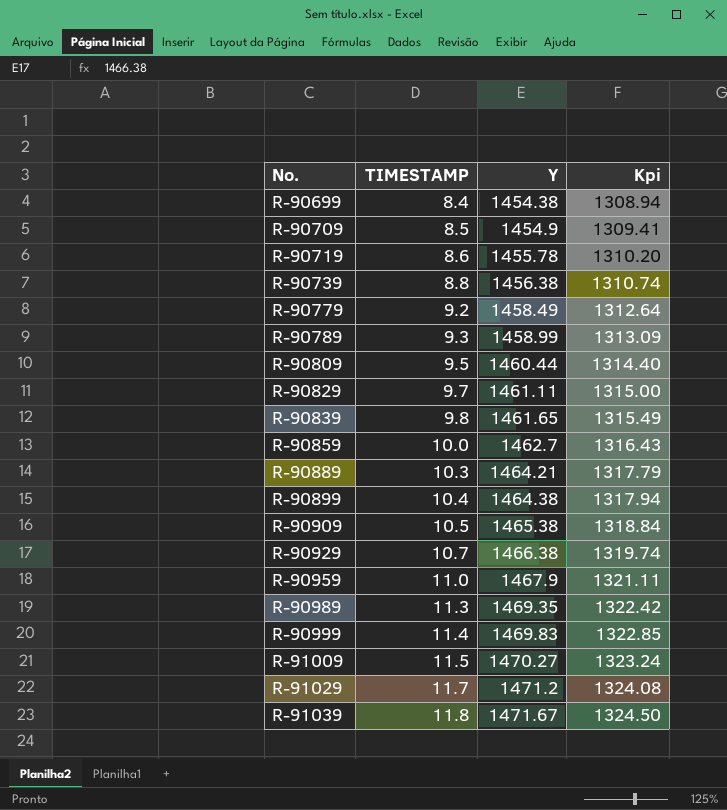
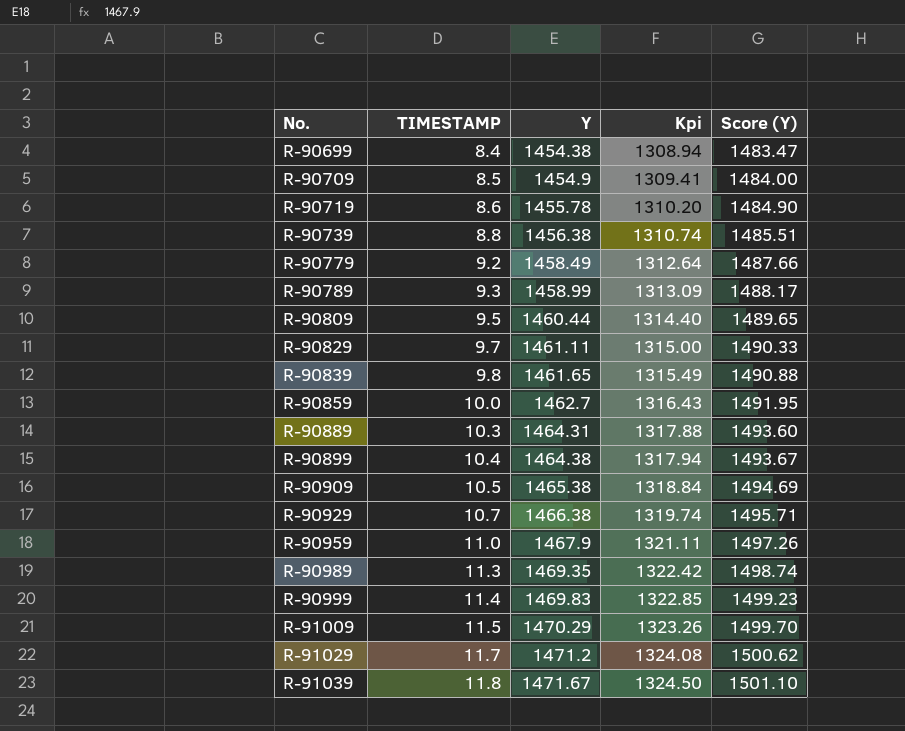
column Score (Y) | formula: none -> [Y] * 1.02
R-90889 | Y: 1464.21 -> 1464.31
R-90889 | Kpi: 1317.79 -> 1317.88
R-91009 | Y: 1470.27 -> 1470.29
R-91009 | Kpi: 1323.24 -> 1323.26

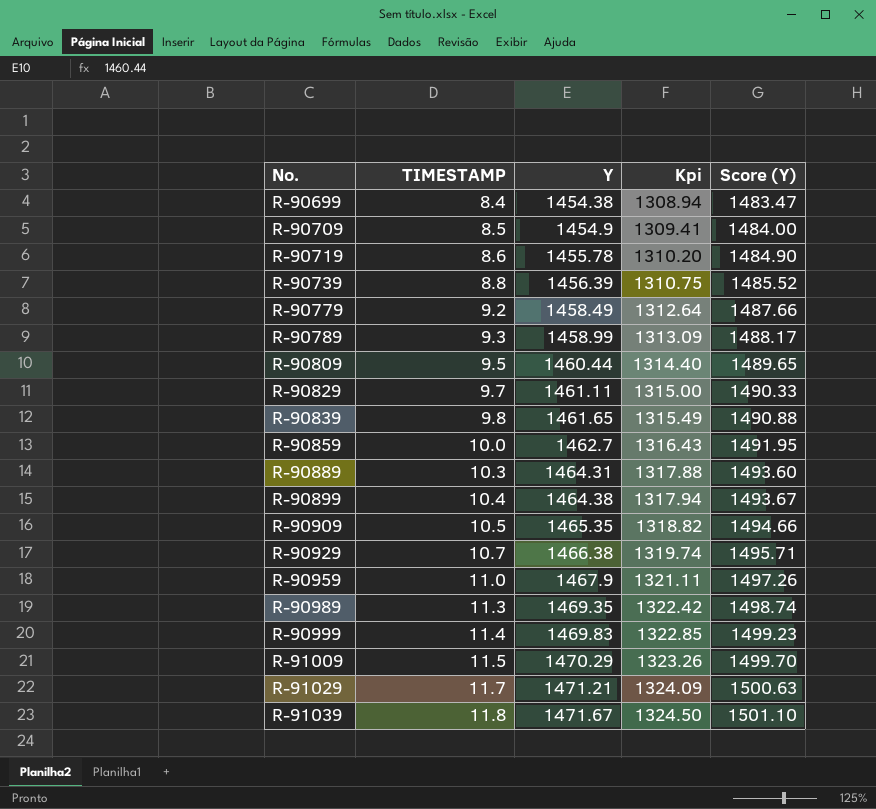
R-90739 | Y: 1456.38 -> 1456.39
R-90739 | Kpi: 1310.74 -> 1310.75
R-90739 | Score (Y): 1485.51 -> 1485.52
R-90909 | Y: 1465.38 -> 1465.35
R-90909 | Kpi: 1318.84 -> 1318.82
R-90909 | Score (Y): 1494.69 -> 1494.66
R-91029 | Y: 1471.2 -> 1471.21
R-91029 | Kpi: 1324.08 -> 1324.09
R-91029 | Score (Y): 1500.62 -> 1500.63

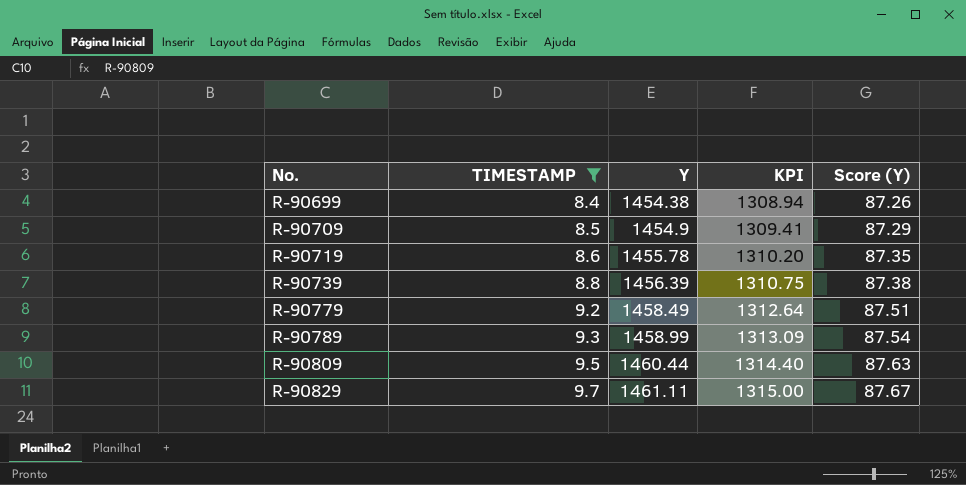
filter: none -> TIMESTAMP <= 9.7
column name: Kpi -> KPI
column Score (Y) | formula: [Y] * 1.02 -> [Y] * 0.06

